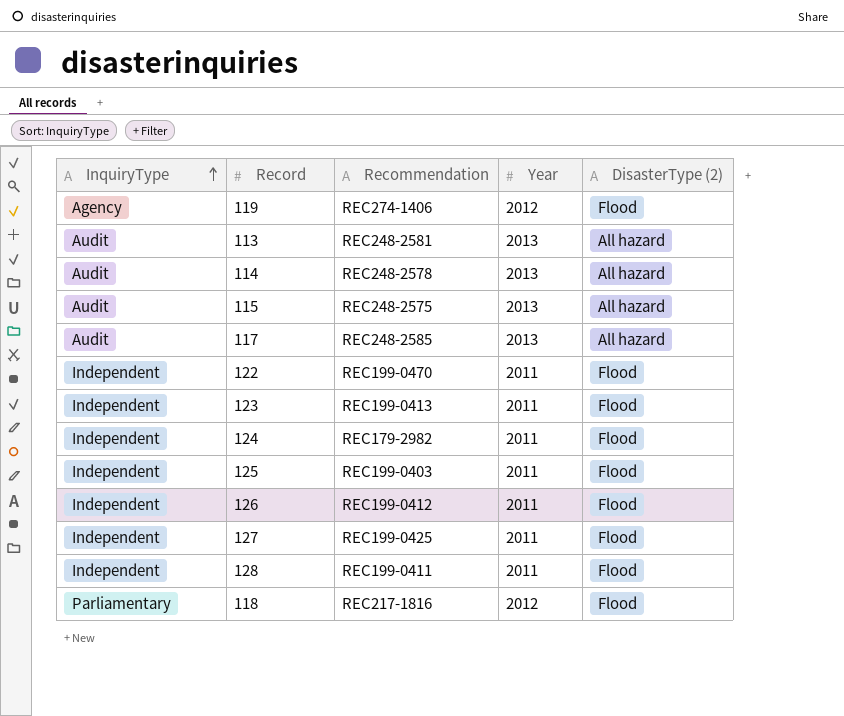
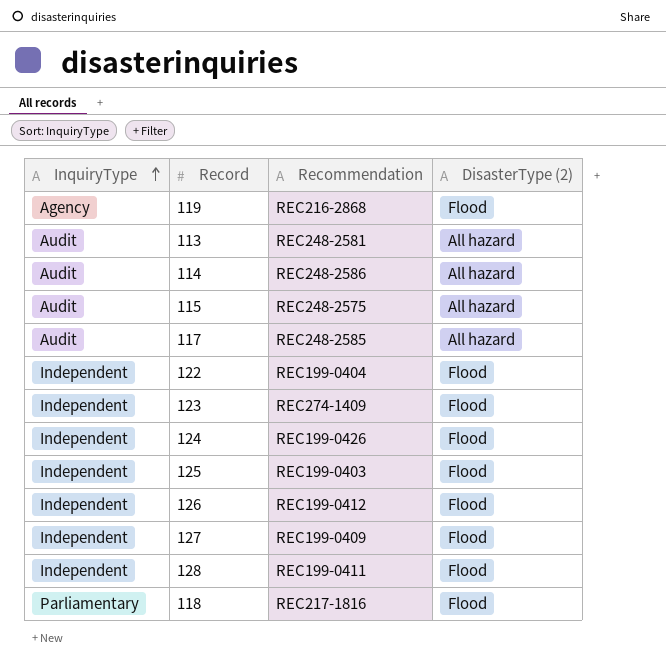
column Year | position: 4 -> none
119 | Recommendation: REC274-1406 -> REC216-2868
114 | Recommendation: REC248-2578 -> REC248-2586
122 | Recommendation: REC199-0470 -> REC199-0404
123 | Recommendation: REC199-0413 -> REC274-1409
124 | Recommendation: REC179-2982 -> REC199-0426
127 | Recommendation: REC199-0425 -> REC199-0409

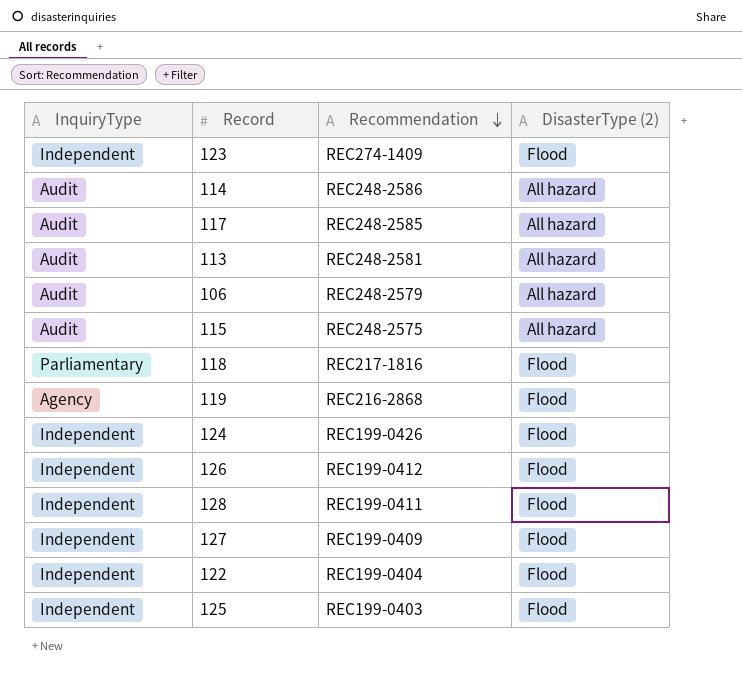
row order: InquiryType ascending -> Recommendation descending
row 106: none -> Audit | REC248-2579 | All hazard

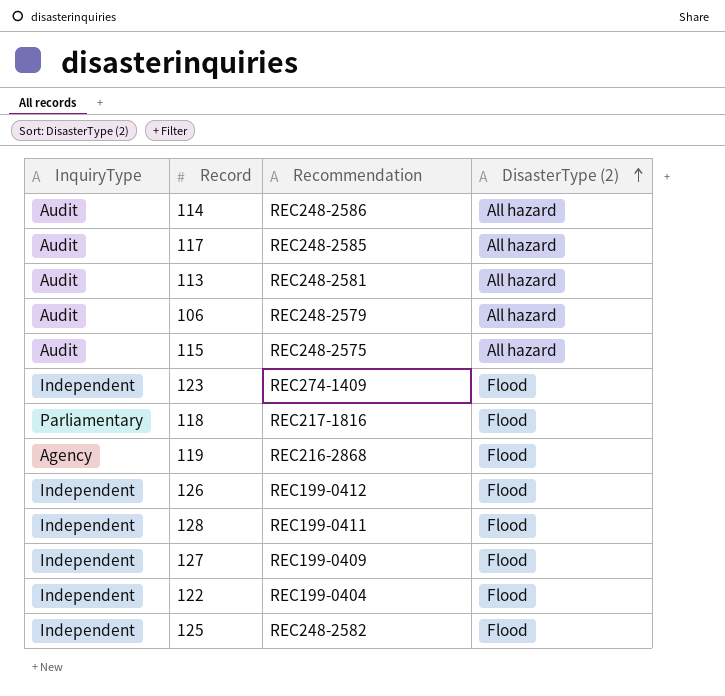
row order: Recommendation descending -> DisasterType (2) ascending
row 124: Independent | REC199-0426 | Flood -> none
125 | Recommendation: REC199-0403 -> REC248-2582

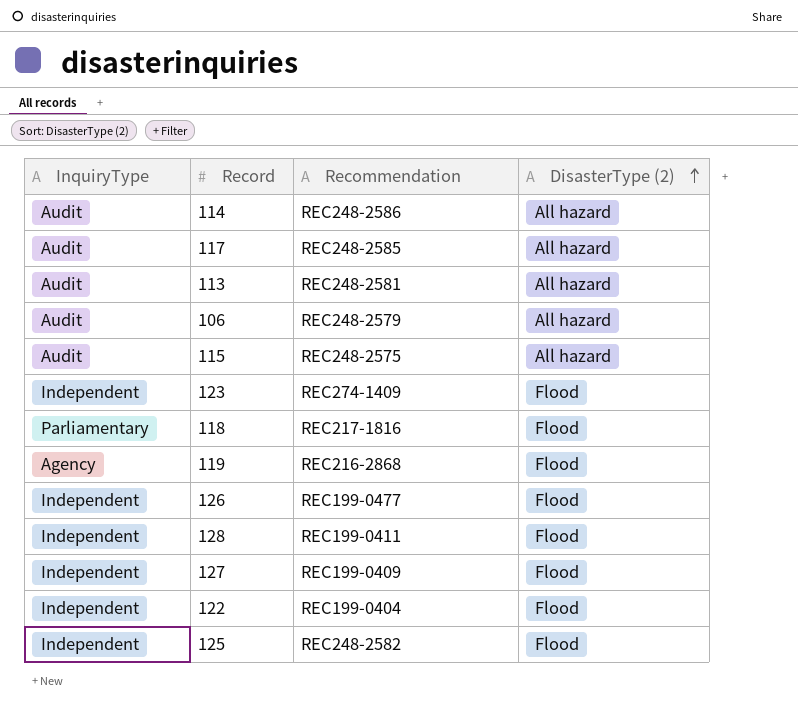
126 | Recommendation: REC199-0412 -> REC199-0477

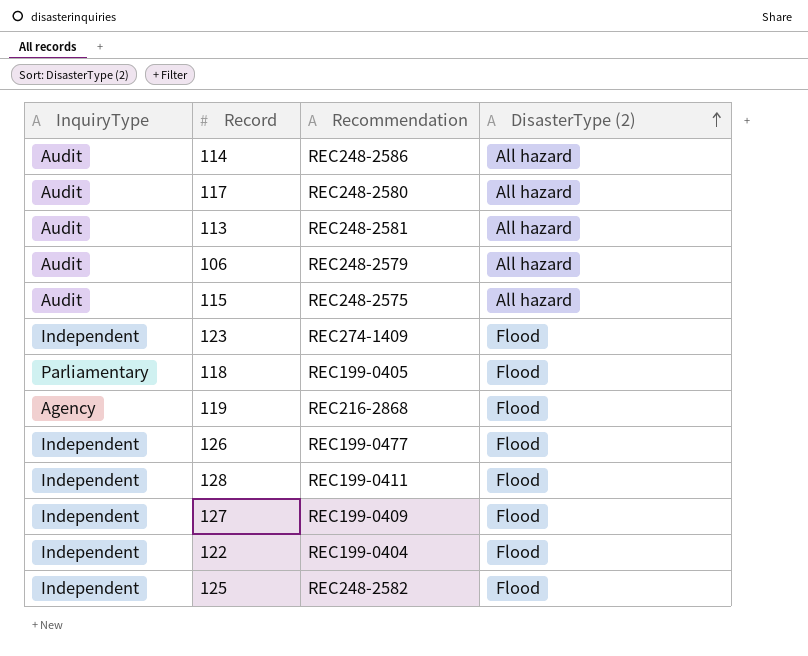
117 | Recommendation: REC248-2585 -> REC248-2580
118 | Recommendation: REC217-1816 -> REC199-0405

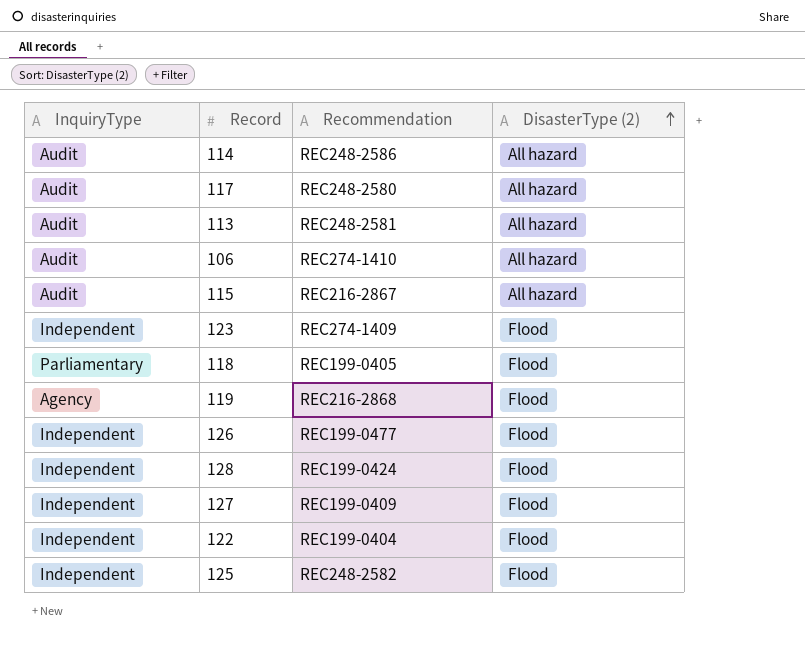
106 | Recommendation: REC248-2579 -> REC274-1410
115 | Recommendation: REC248-2575 -> REC216-2867
128 | Recommendation: REC199-0411 -> REC199-0424

